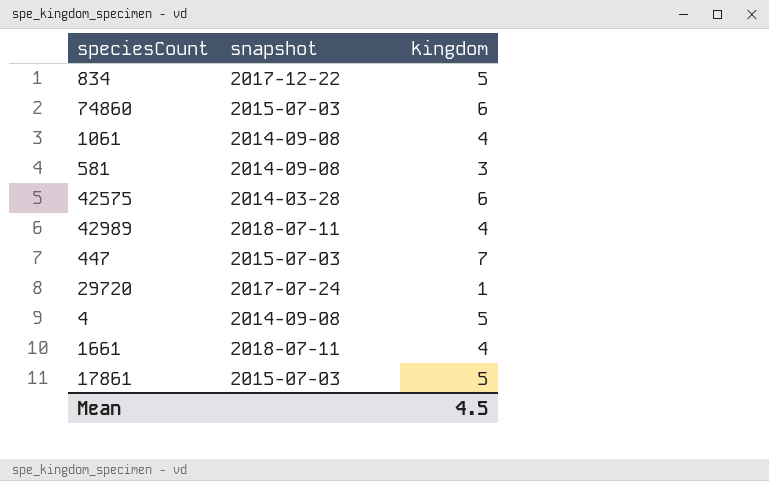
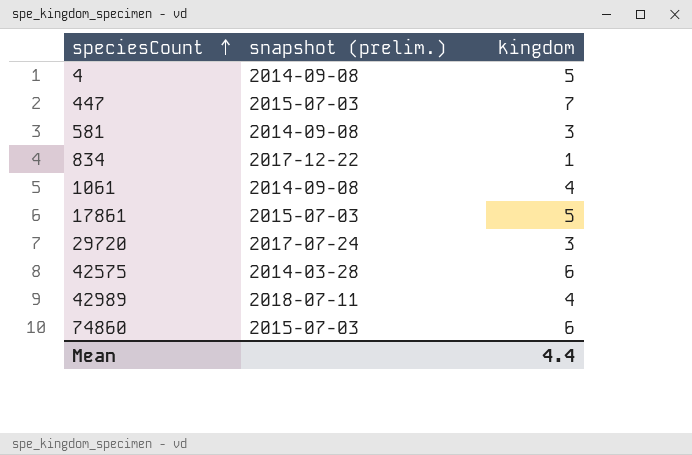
row order: none -> speciesCount ascending
column name: snapshot -> snapshot (prelim.)
row 1661: 2018-07-11 | 4 -> none
834 | kingdom: 5 -> 1
29720 | kingdom: 1 -> 3
Mean | kingdom: 4.5 -> 4.4

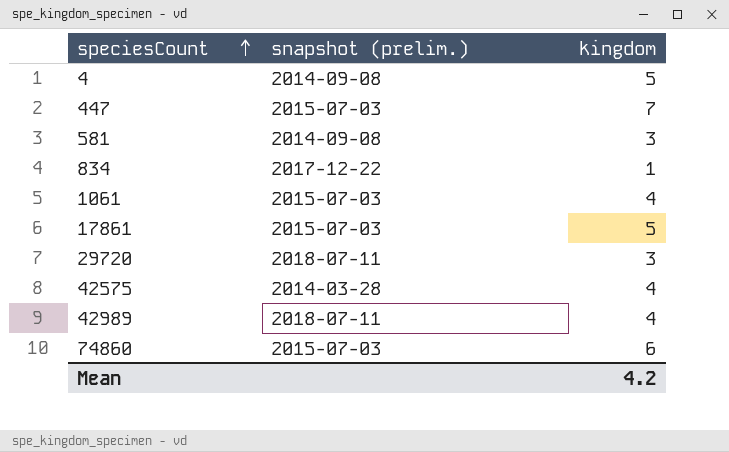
1061 | snapshot (prelim.): 2014-09-08 -> 2015-07-03
29720 | snapshot (prelim.): 2017-07-24 -> 2018-07-11
42575 | kingdom: 6 -> 4
Mean | kingdom: 4.4 -> 4.2

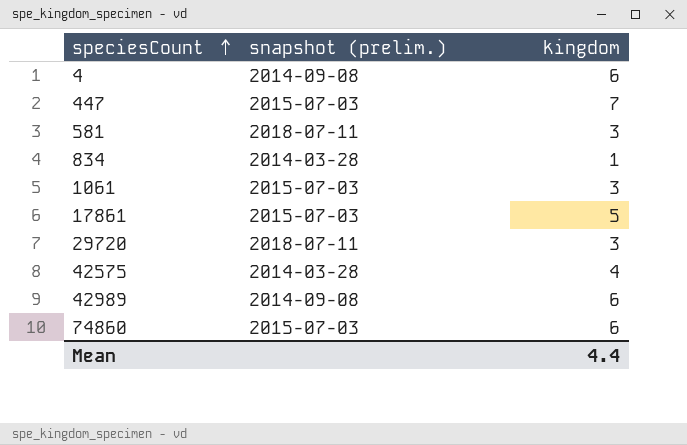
4 | kingdom: 5 -> 6
581 | snapshot (prelim.): 2014-09-08 -> 2018-07-11
834 | snapshot (prelim.): 2017-12-22 -> 2014-03-28
1061 | kingdom: 4 -> 3
42989 | snapshot (prelim.): 2018-07-11 -> 2014-09-08
42989 | kingdom: 4 -> 6
Mean | kingdom: 4.2 -> 4.4

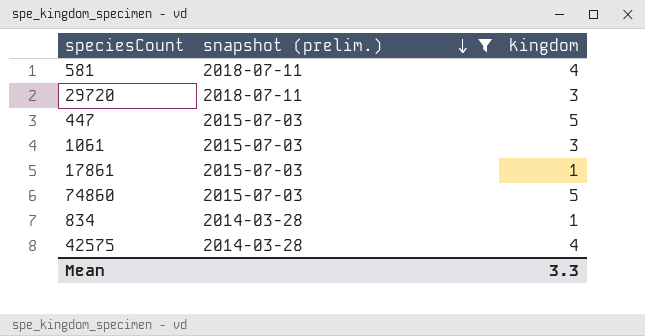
filter: none -> snapshot (prelim.) != 2014-09-08
row order: speciesCount ascending -> snapshot (prelim.) descending
581 | kingdom: 3 -> 4
447 | kingdom: 7 -> 5
17861 | kingdom: 5 -> 1
74860 | kingdom: 6 -> 5
Mean | kingdom: 4.4 -> 3.3

